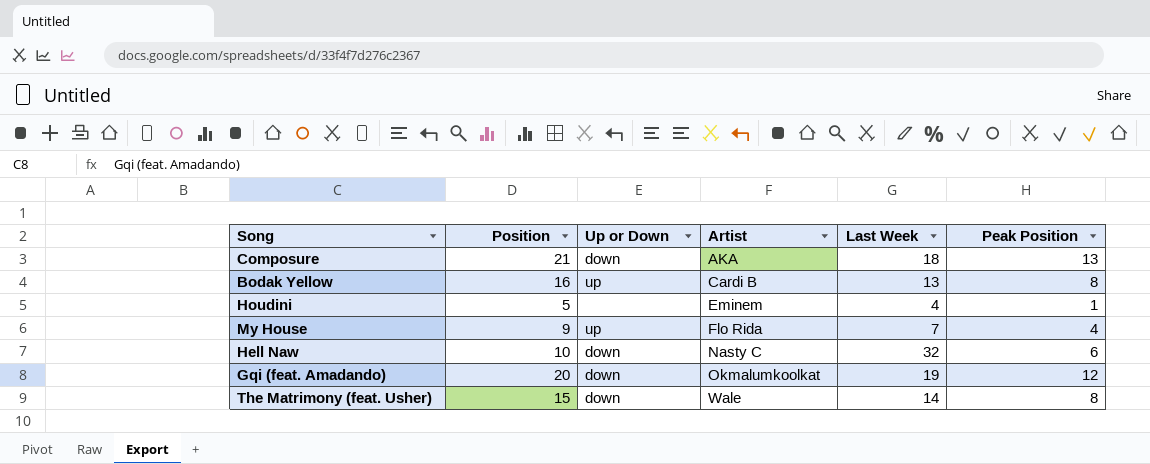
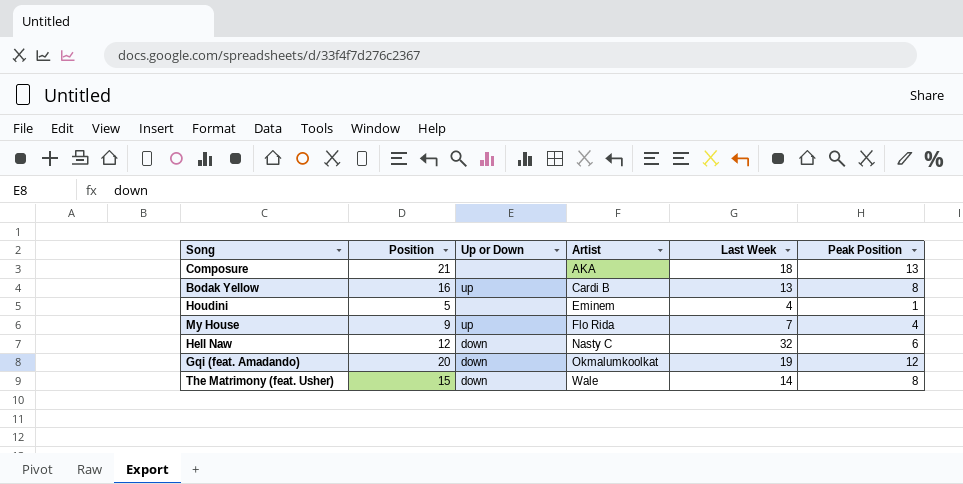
Composure | Up or Down: down -> none
Hell Naw | Position: 10 -> 12

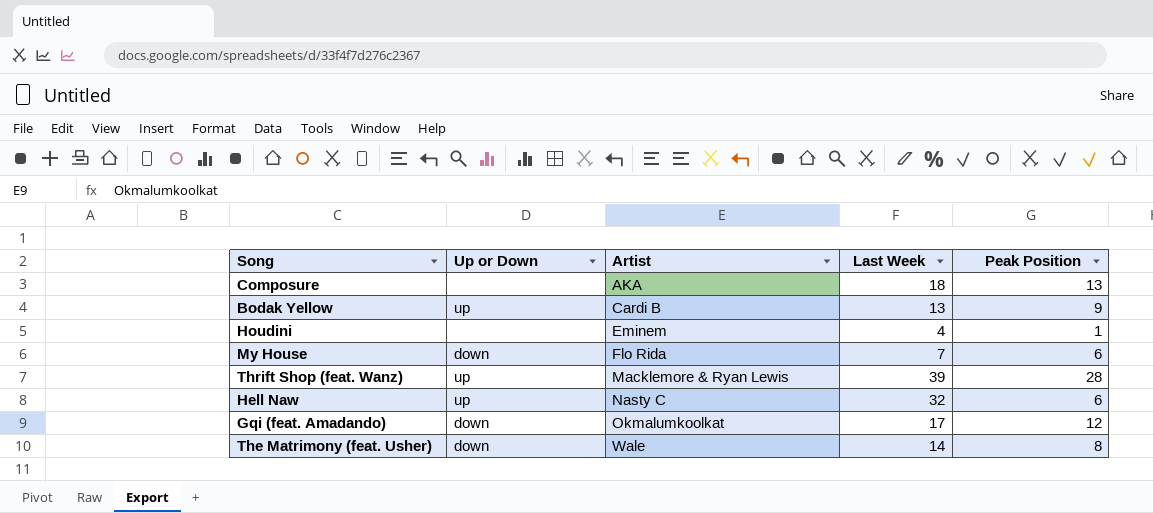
column Position | position: 2 -> none
Bodak Yellow | Peak Position: 8 -> 9
My House | Up or Down: up -> down
My House | Peak Position: 4 -> 6
row Thrift Shop (feat. Wanz): none -> up | Macklemore & Ryan Lewis | 39 | 28
Hell Naw | Up or Down: down -> up
Gqi (feat. Amadando) | Last Week: 19 -> 17

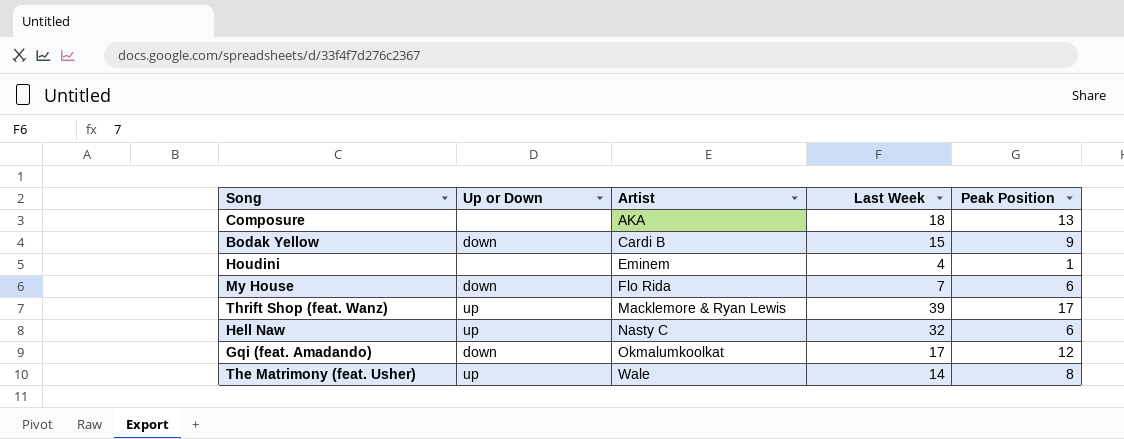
Bodak Yellow | Up or Down: up -> down
Bodak Yellow | Last Week: 13 -> 15
Thrift Shop (feat. Wanz) | Peak Position: 28 -> 17
The Matrimony (feat. Usher) | Up or Down: down -> up

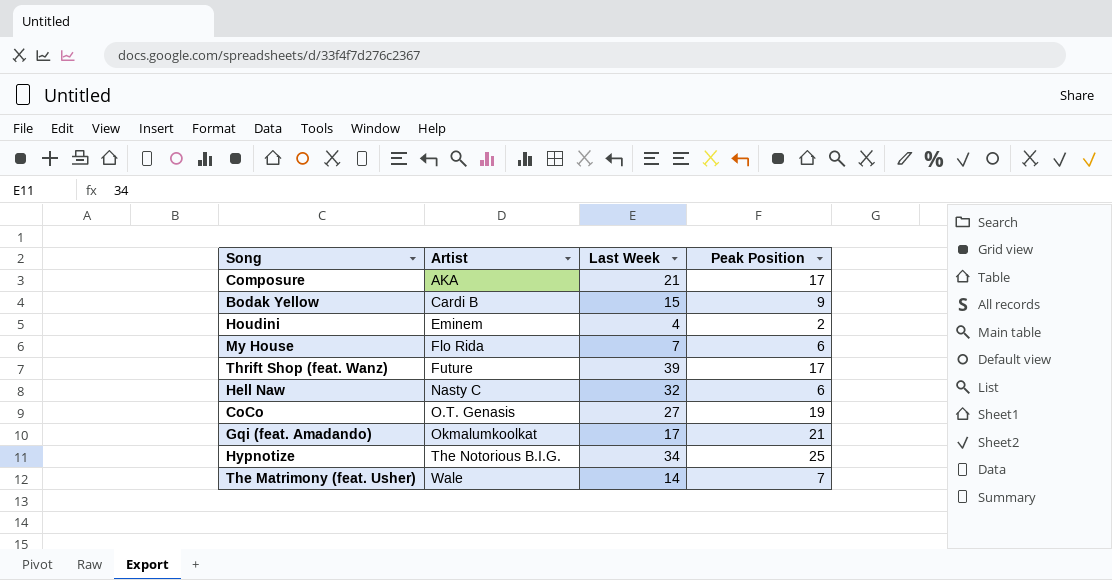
column Up or Down | position: 2 -> none
Composure | Last Week: 18 -> 21
Composure | Peak Position: 13 -> 17
Houdini | Peak Position: 1 -> 2
Thrift Shop (feat. Wanz) | Artist: Macklemore & Ryan Lewis -> Future
row CoCo: none -> O.T. Genasis | 27 | 19
Gqi (feat. Amadando) | Peak Position: 12 -> 21
row Hypnotize: none -> The Notorious B.I.G. | 34 | 25
The Matrimony (feat. Usher) | Peak Position: 8 -> 7

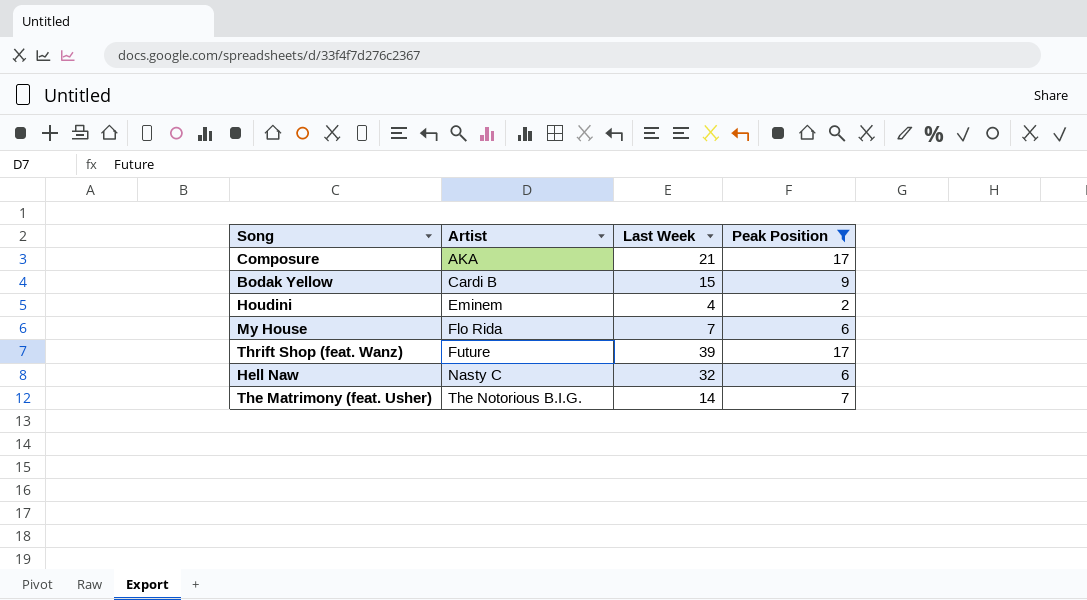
filter: none -> Peak Position <= 17
The Matrimony (feat. Usher) | Artist: Wale -> The Notorious B.I.G.

